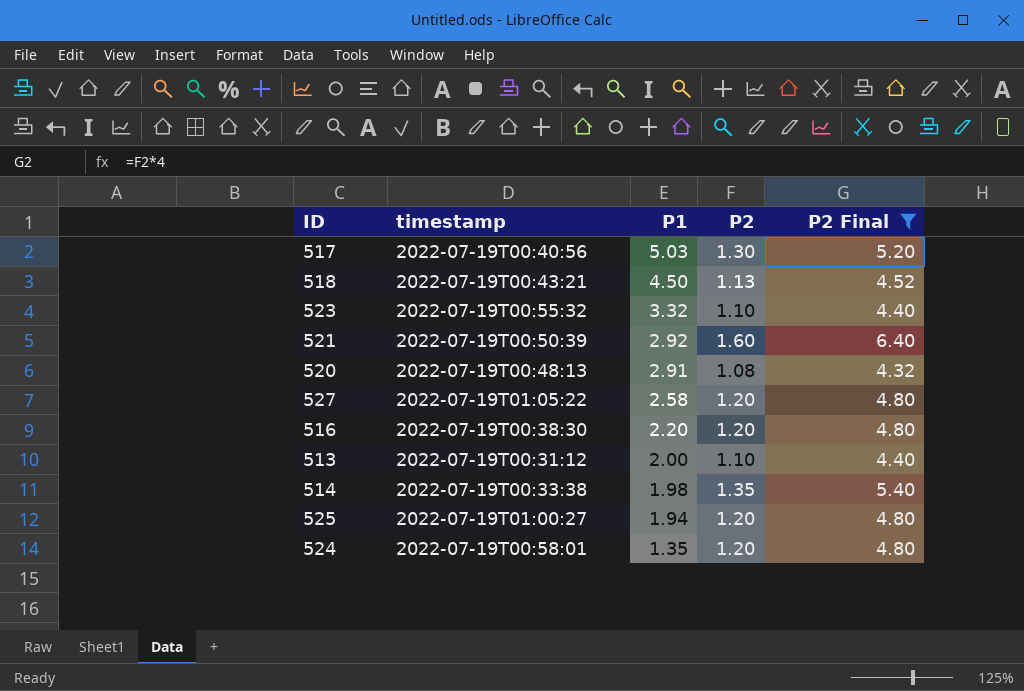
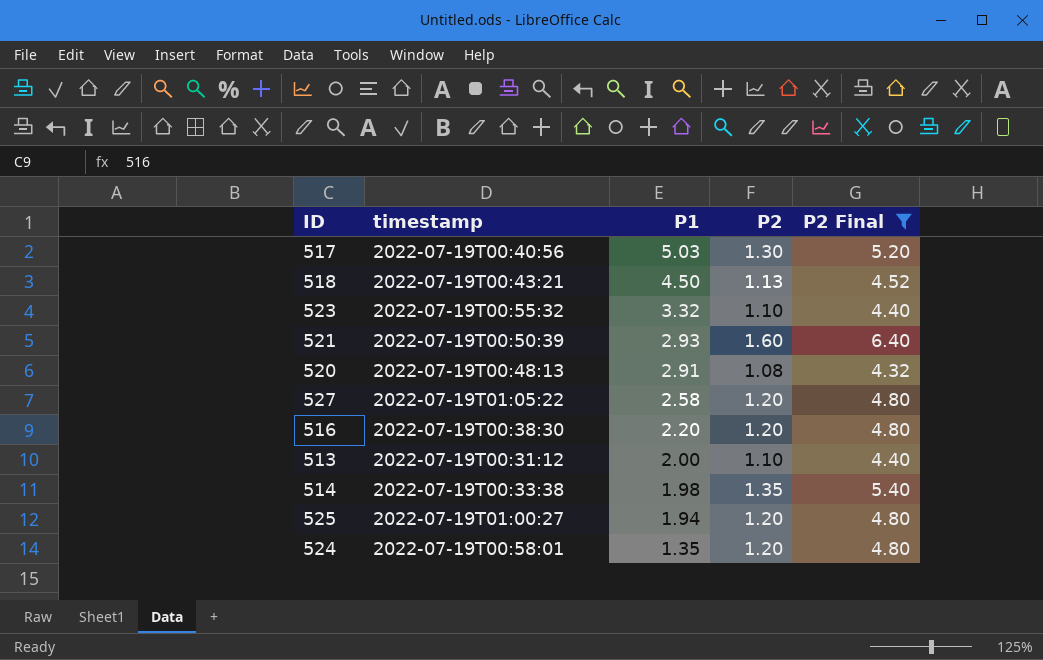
521 | P1: 2.92 -> 2.93

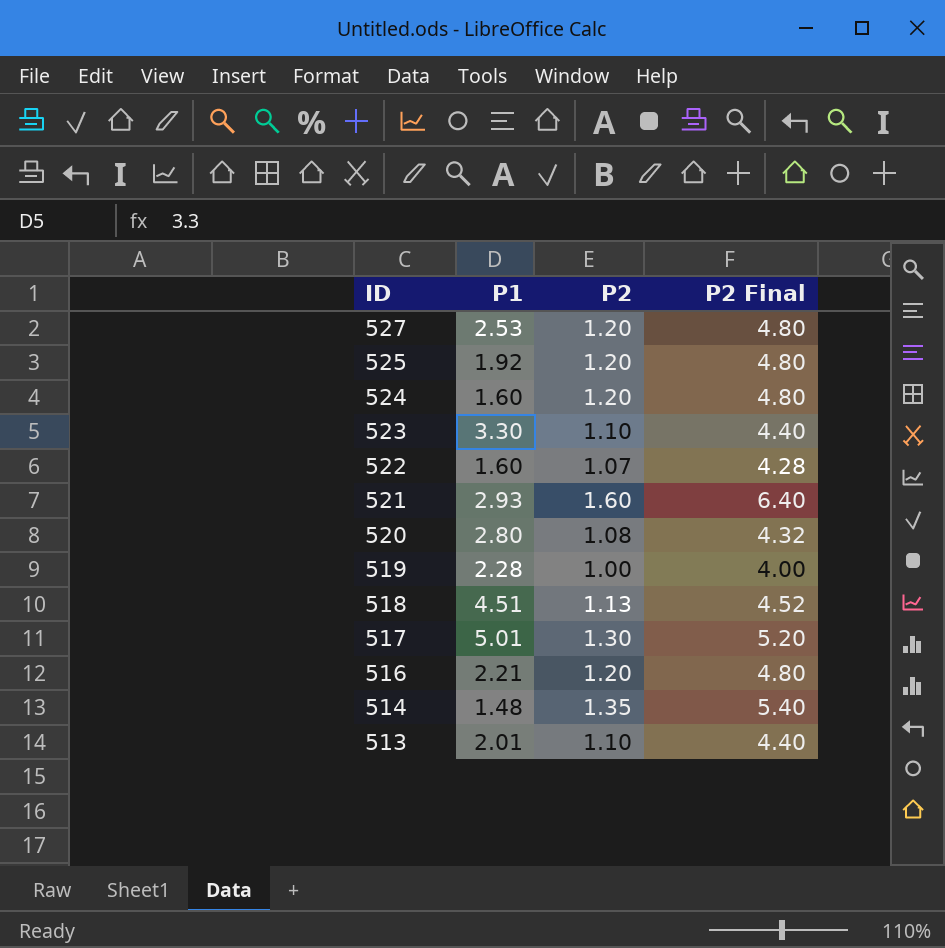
filter: P2 Final >= 4.32 -> none
row order: P1 descending -> ID descending
column timestamp | position: 2 -> none
527 | P1: 2.58 -> 2.53
525 | P1: 1.94 -> 1.92
524 | P1: 1.35 -> 1.60
523 | P1: 3.32 -> 3.30
520 | P1: 2.91 -> 2.80
518 | P1: 4.50 -> 4.51
517 | P1: 5.03 -> 5.01
516 | P1: 2.20 -> 2.21
514 | P1: 1.98 -> 1.48
513 | P1: 2.00 -> 2.01

